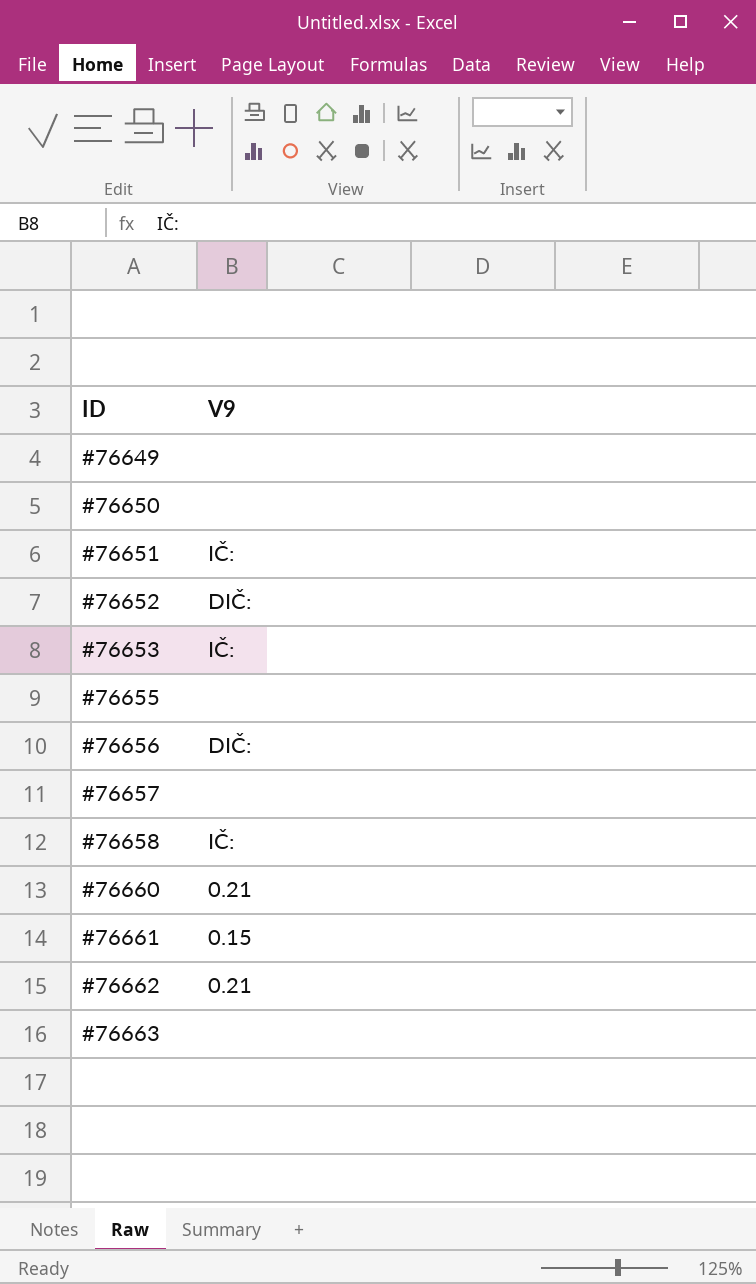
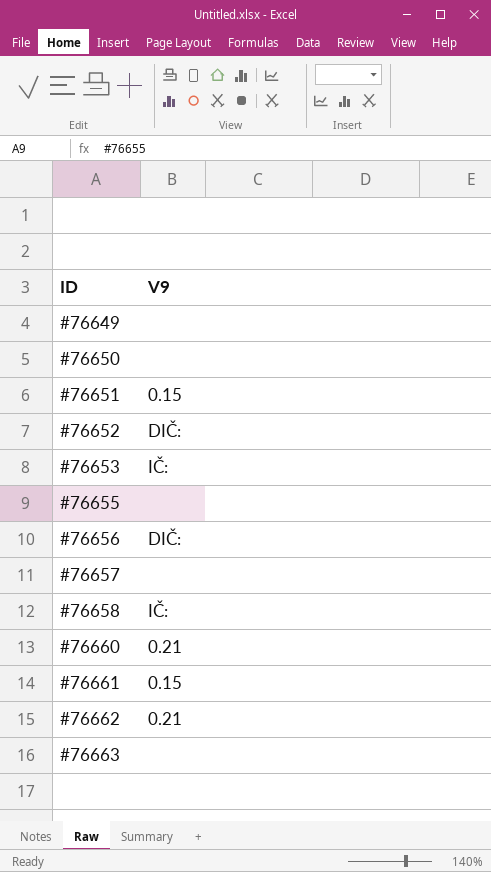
#76651 | V9: IČ: -> 0.15

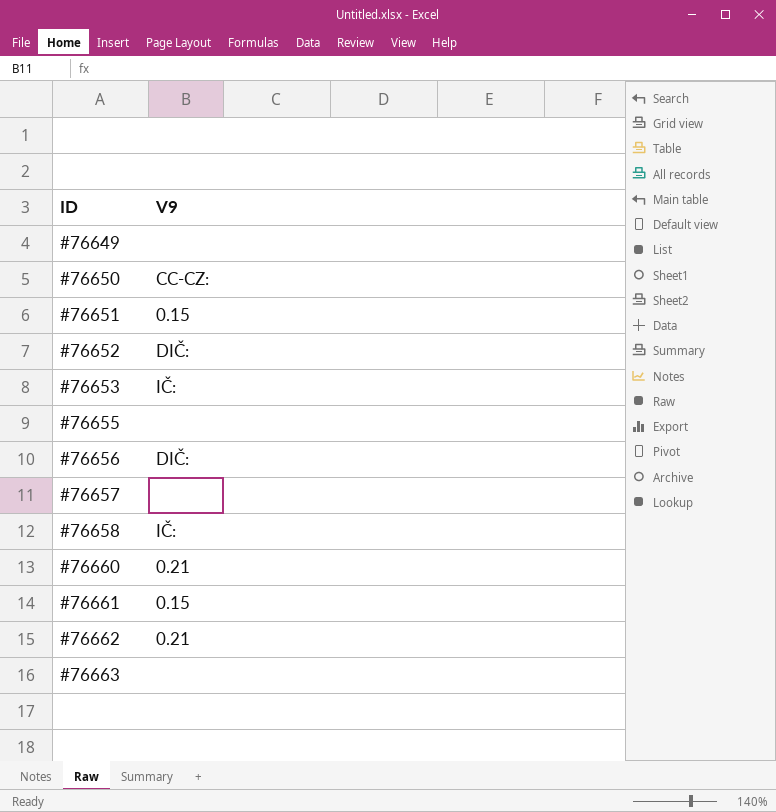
#76650 | V9: none -> CC-CZ:

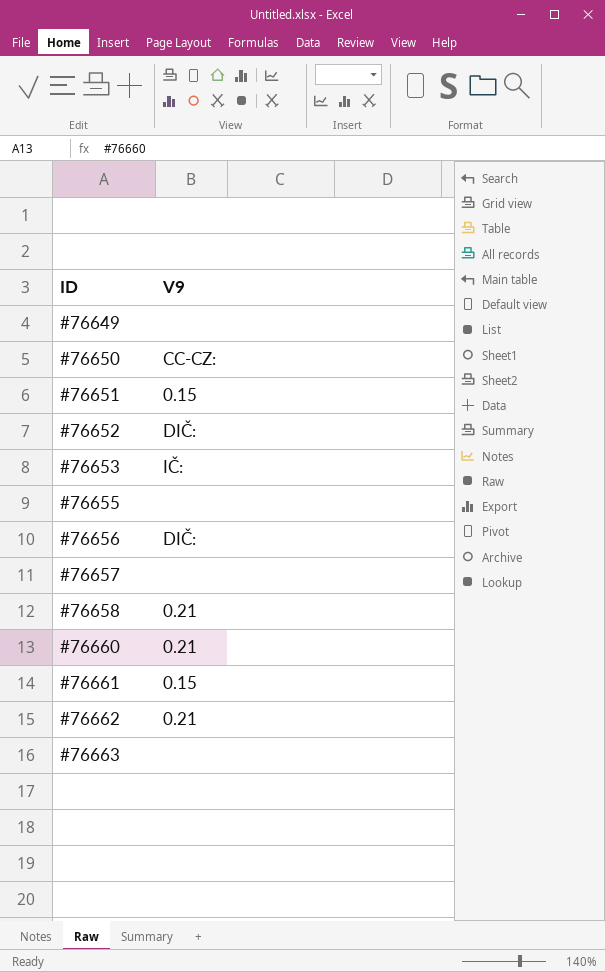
#76658 | V9: IČ: -> 0.21

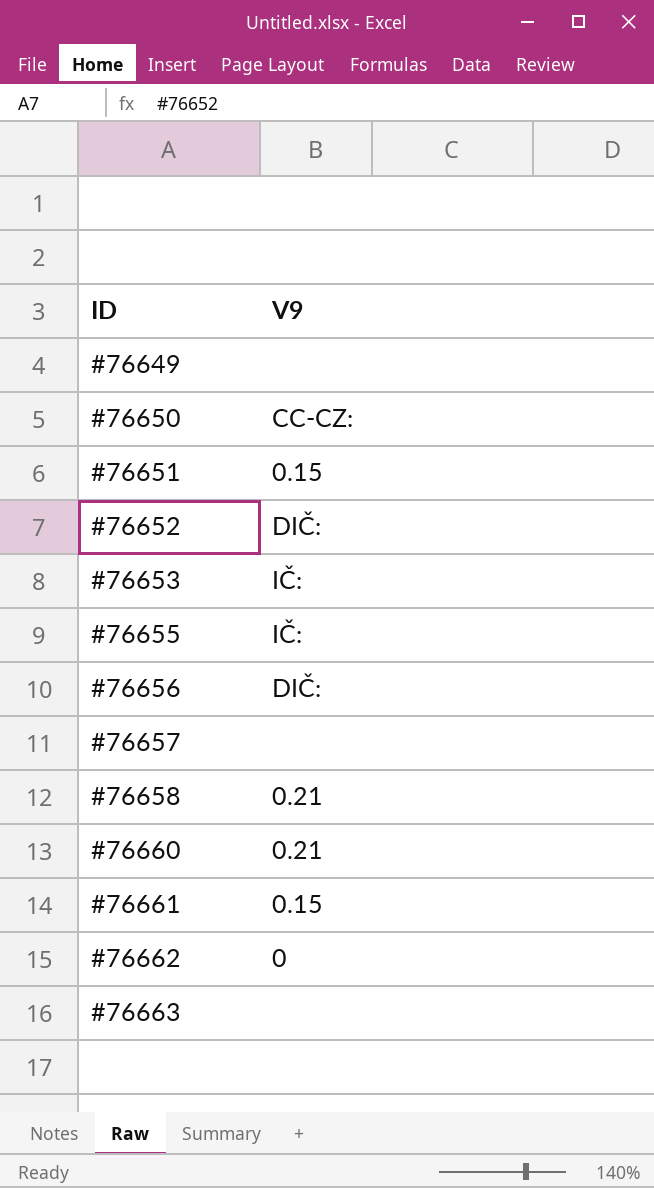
#76655 | V9: none -> IČ:
#76662 | V9: 0.21 -> 0

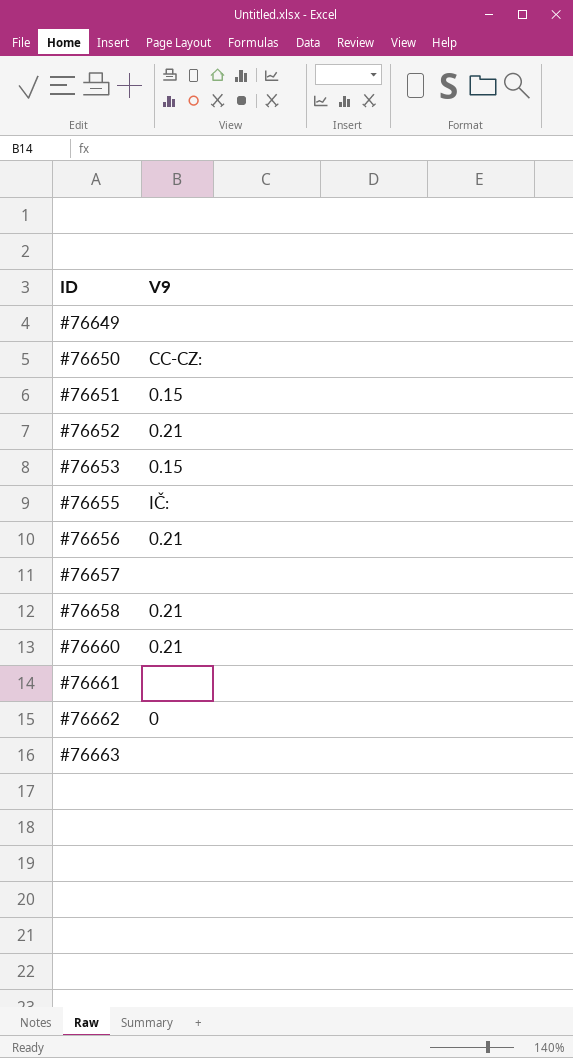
#76652 | V9: DIČ: -> 0.21
#76653 | V9: IČ: -> 0.15
#76656 | V9: DIČ: -> 0.21
#76661 | V9: 0.15 -> none

